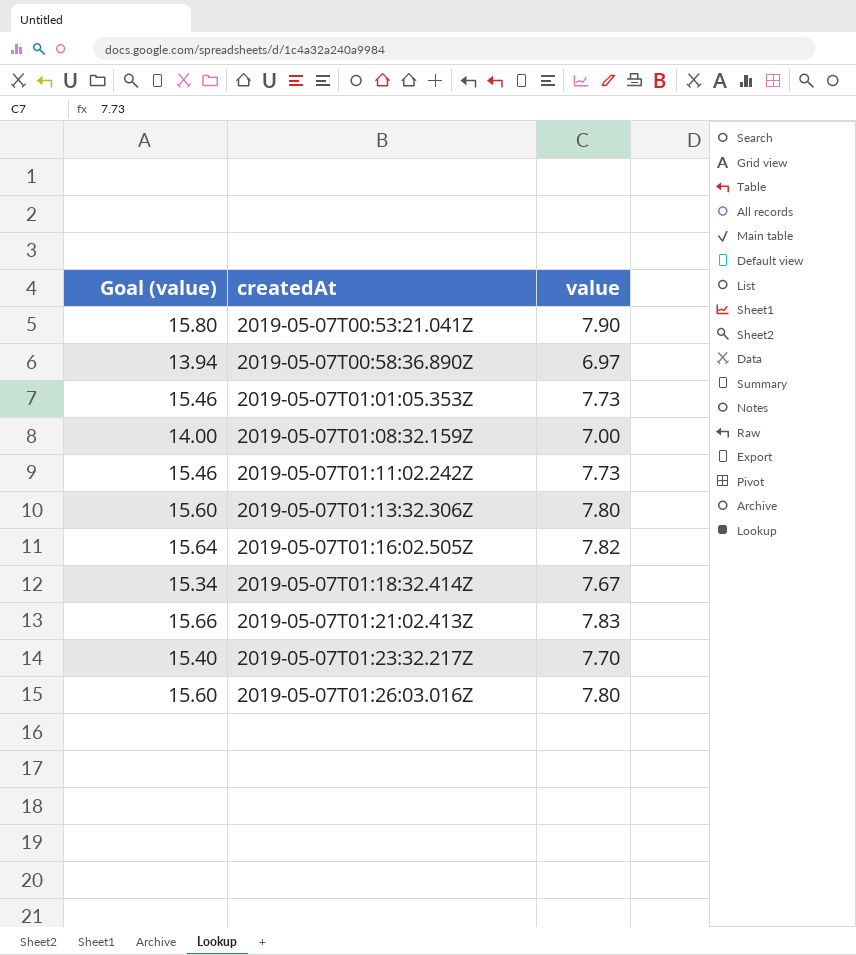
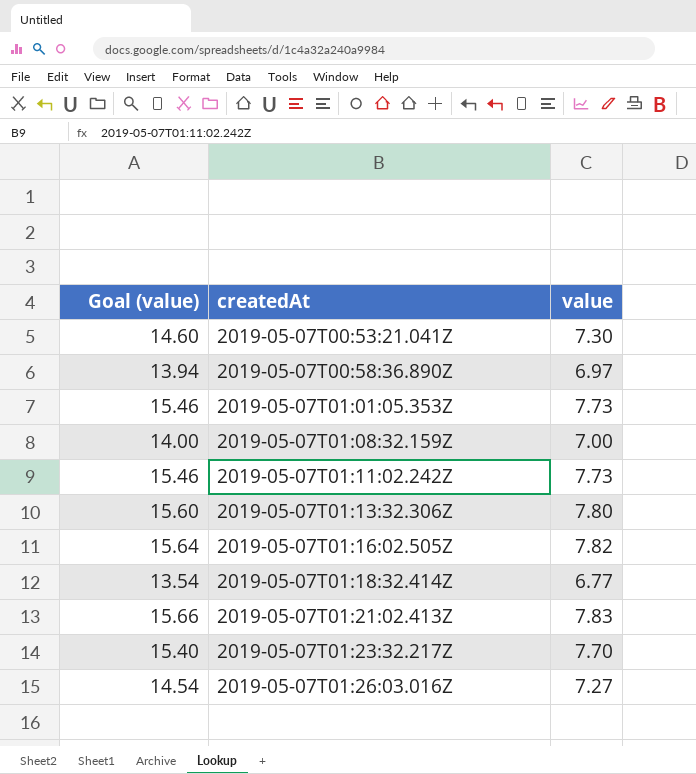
2019-05-07T00:53:21.041Z | Goal (value): 15.80 -> 14.60
2019-05-07T00:53:21.041Z | value: 7.90 -> 7.30
2019-05-07T01:18:32.414Z | Goal (value): 15.34 -> 13.54
2019-05-07T01:18:32.414Z | value: 7.67 -> 6.77
2019-05-07T01:26:03.016Z | Goal (value): 15.60 -> 14.54
2019-05-07T01:26:03.016Z | value: 7.80 -> 7.27

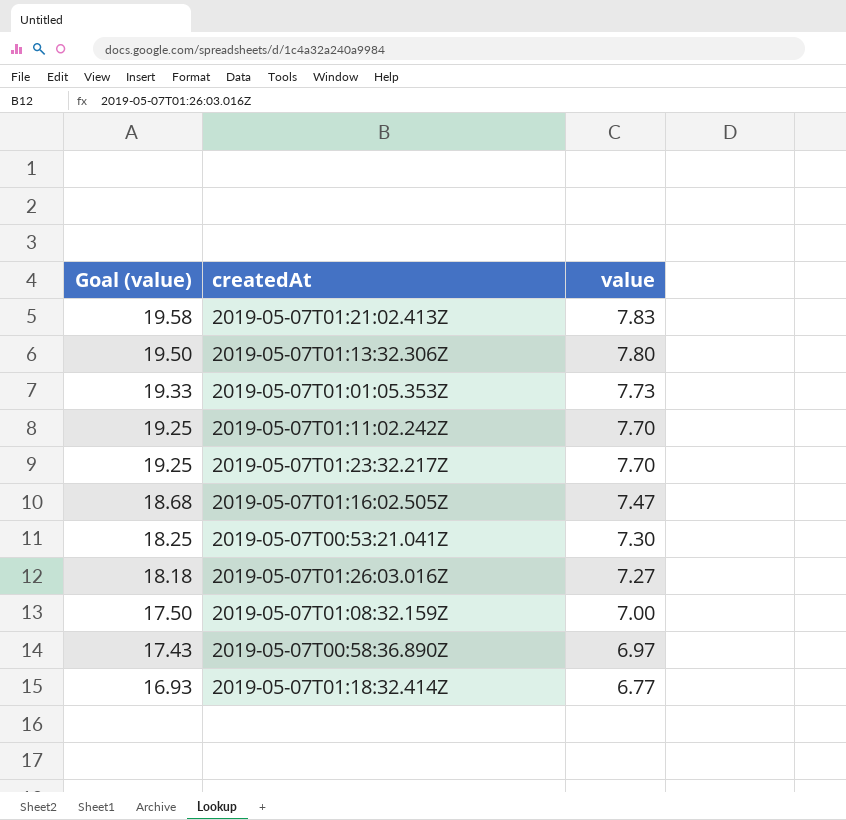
row order: createdAt ascending -> Goal (value) descending
column Goal (value) | formula: [value] * 2 -> [value] * 2.5
2019-05-07T01:11:02.242Z | value: 7.73 -> 7.70
2019-05-07T01:16:02.505Z | value: 7.82 -> 7.47

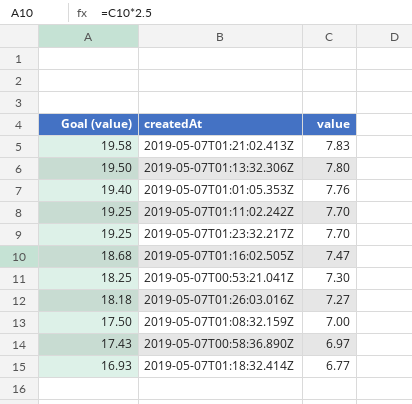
2019-05-07T01:01:05.353Z | Goal (value): 19.33 -> 19.40
2019-05-07T01:01:05.353Z | value: 7.73 -> 7.76

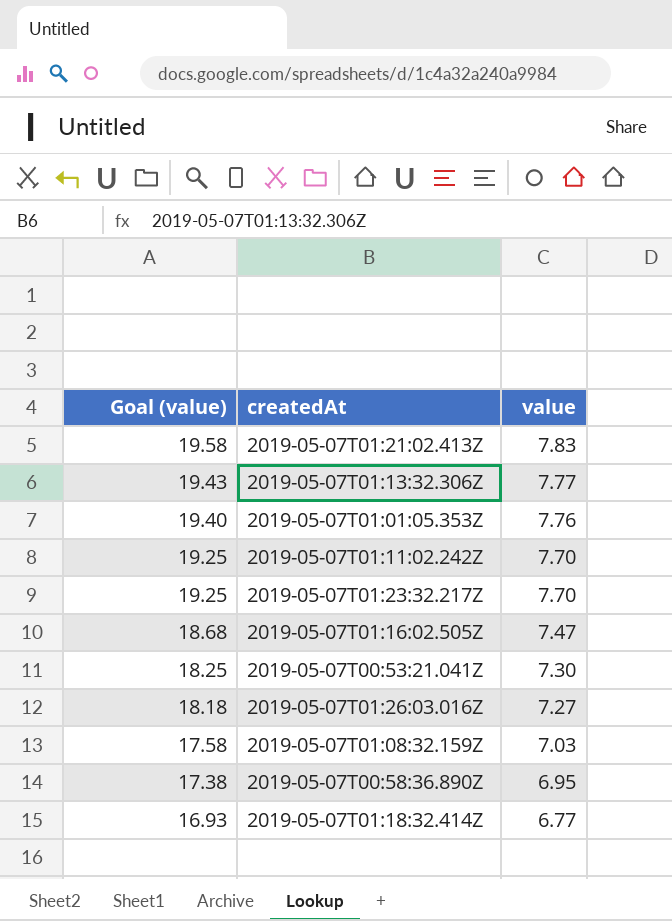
2019-05-07T01:13:32.306Z | Goal (value): 19.50 -> 19.43
2019-05-07T01:13:32.306Z | value: 7.80 -> 7.77
2019-05-07T01:08:32.159Z | Goal (value): 17.50 -> 17.58
2019-05-07T01:08:32.159Z | value: 7.00 -> 7.03
2019-05-07T00:58:36.890Z | Goal (value): 17.43 -> 17.38
2019-05-07T00:58:36.890Z | value: 6.97 -> 6.95

